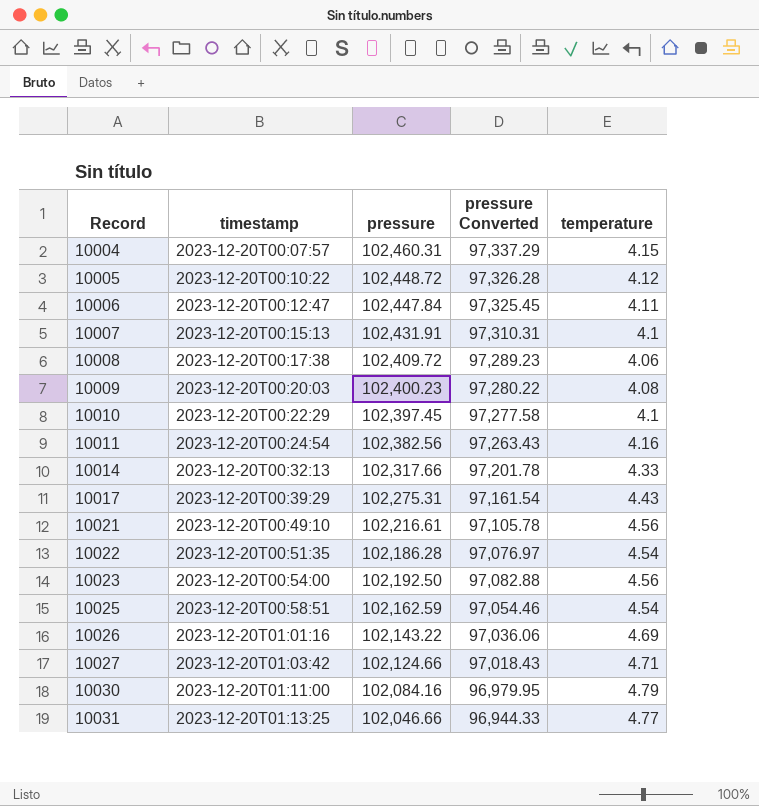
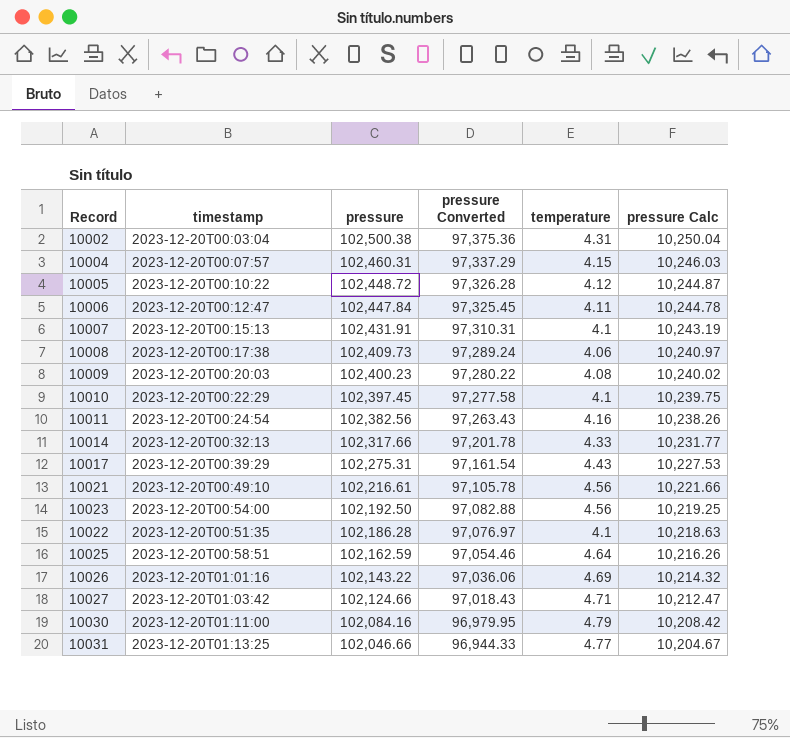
row order: Record ascending -> pressure descending
column pressure Calc | formula: none -> [pressure] * 0.1
row 10002: none -> 2023-12-20T00:03:04 | 102,500.38 | 97,375.36 | 4.31 | 10,250.04
10008 | pressure: 102,409.72 -> 102,409.73
10008 | pressure Converted: 97,289.23 -> 97,289.24
10022 | temperature: 4.54 -> 4.1
10025 | temperature: 4.54 -> 4.64

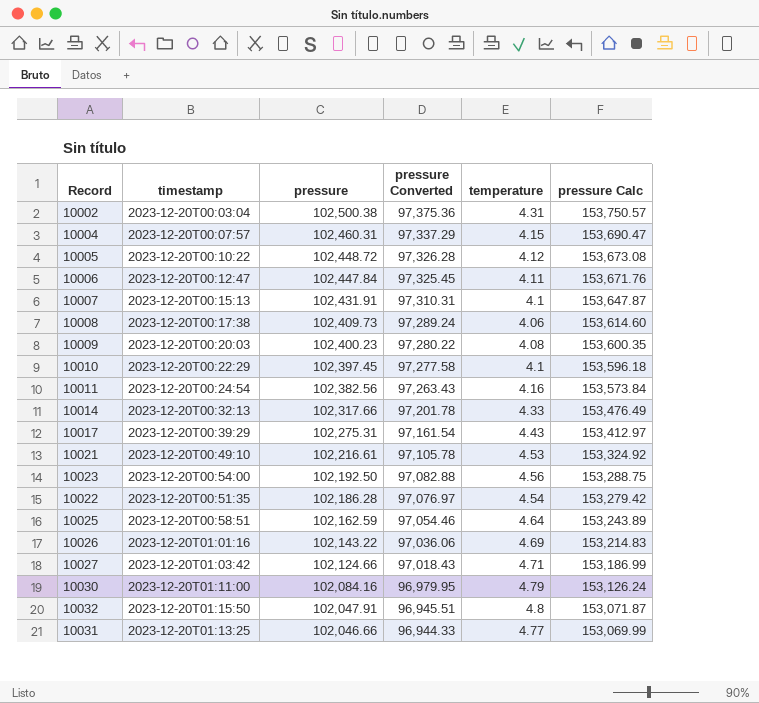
column pressure Calc | formula: [pressure] * 0.1 -> [pressure] * 1.5
10021 | temperature: 4.56 -> 4.53
10022 | temperature: 4.1 -> 4.54
row 10032: none -> 2023-12-20T01:15:50 | 102,047.91 | 96,945.51 | 4.8 | 153,071.87

